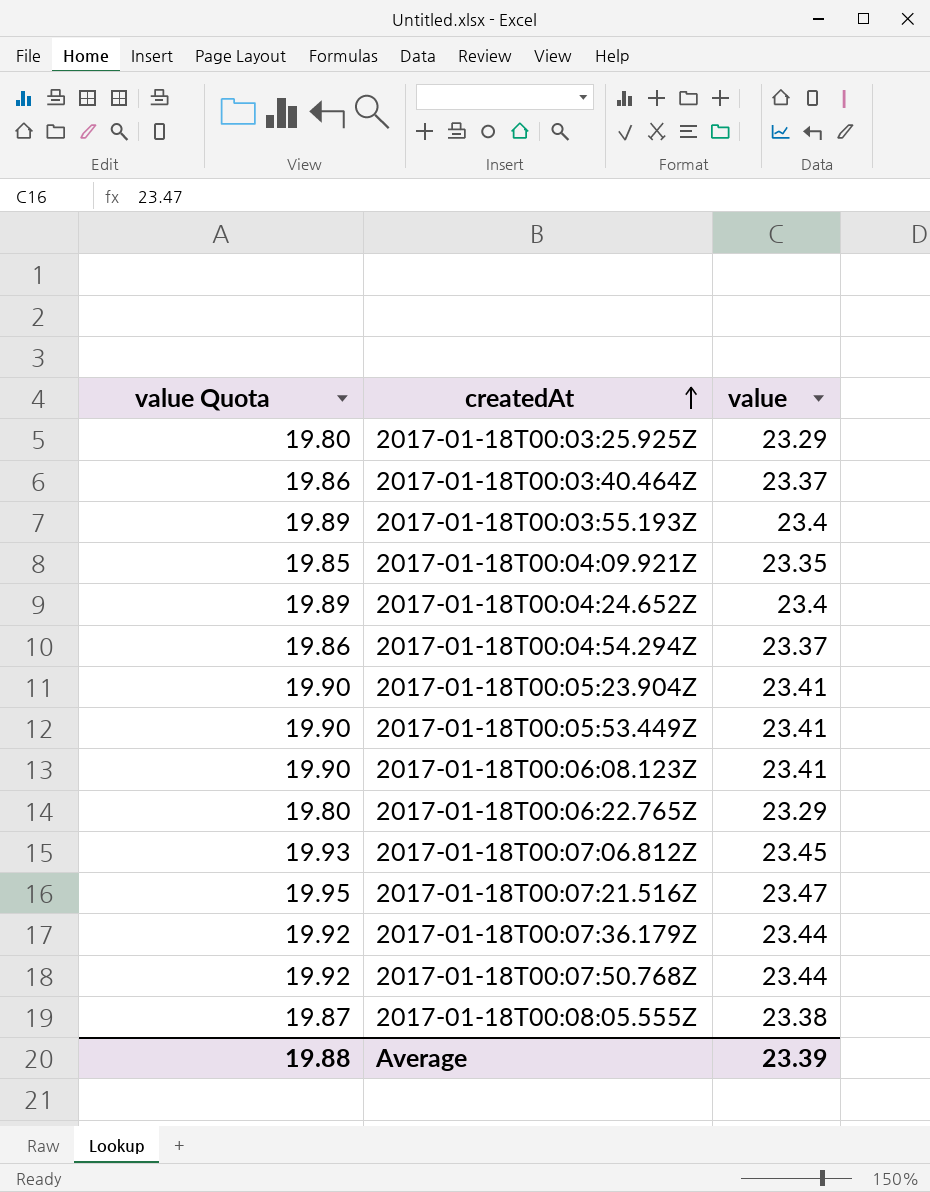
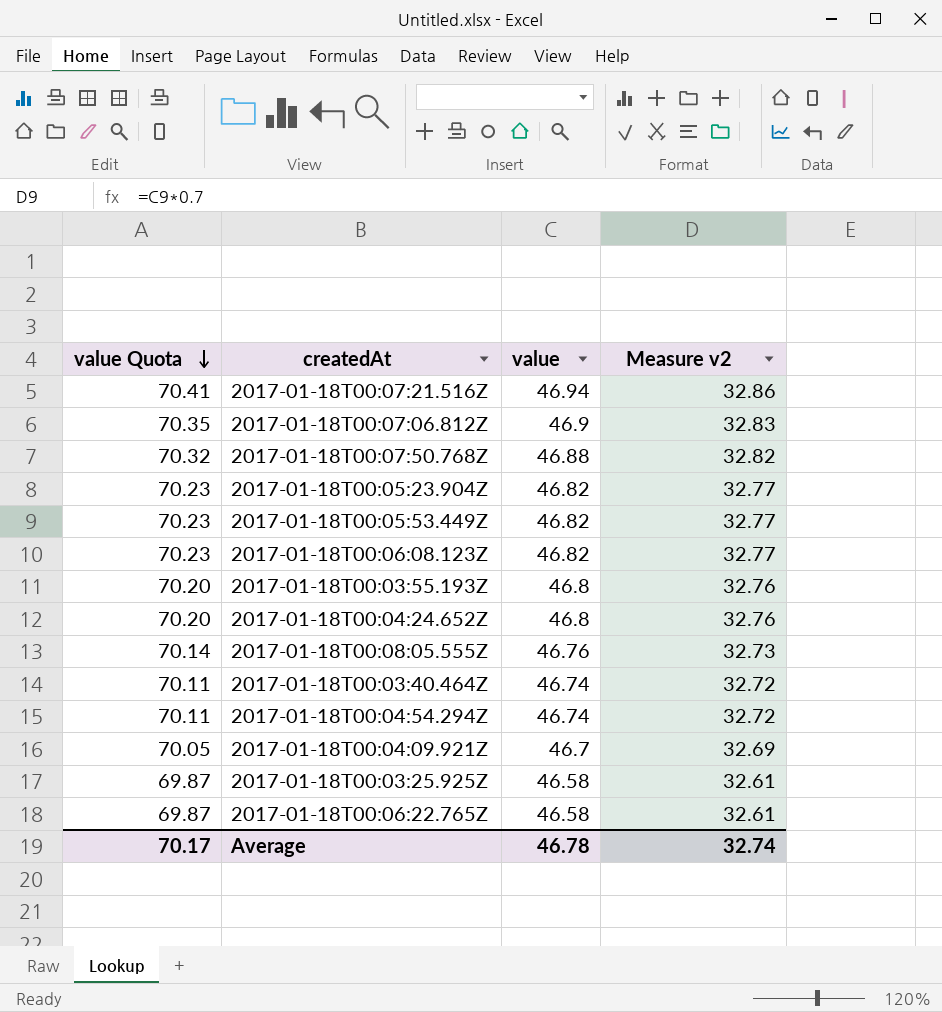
row order: createdAt ascending -> value Quota descending
column value Quota | formula: [value] * 0.85 -> [value] * 1.5
column Measure v2 | formula: none -> [value] * 0.7
row 2017-01-18T00:07:36.179Z: 19.92 | 23.44 -> none
2017-01-18T00:07:21.516Z | value: 23.47 -> 46.94
2017-01-18T00:07:06.812Z | value: 23.45 -> 46.9
2017-01-18T00:07:50.768Z | value: 23.44 -> 46.88
2017-01-18T00:05:23.904Z | value: 23.41 -> 46.82
2017-01-18T00:05:53.449Z | value: 23.41 -> 46.82
2017-01-18T00:06:08.123Z | value: 23.41 -> 46.82
2017-01-18T00:03:55.193Z | value: 23.4 -> 46.8
2017-01-18T00:04:24.652Z | value: 23.4 -> 46.8
2017-01-18T00:08:05.555Z | value: 23.38 -> 46.76
2017-01-18T00:03:40.464Z | value: 23.37 -> 46.74
2017-01-18T00:04:54.294Z | value: 23.37 -> 46.74
2017-01-18T00:04:09.921Z | value: 23.35 -> 46.7
2017-01-18T00:03:25.925Z | value: 23.29 -> 46.58
2017-01-18T00:06:22.765Z | value: 23.29 -> 46.58
Average | value Quota: 19.88 -> 70.17
Average | value: 23.39 -> 46.78

